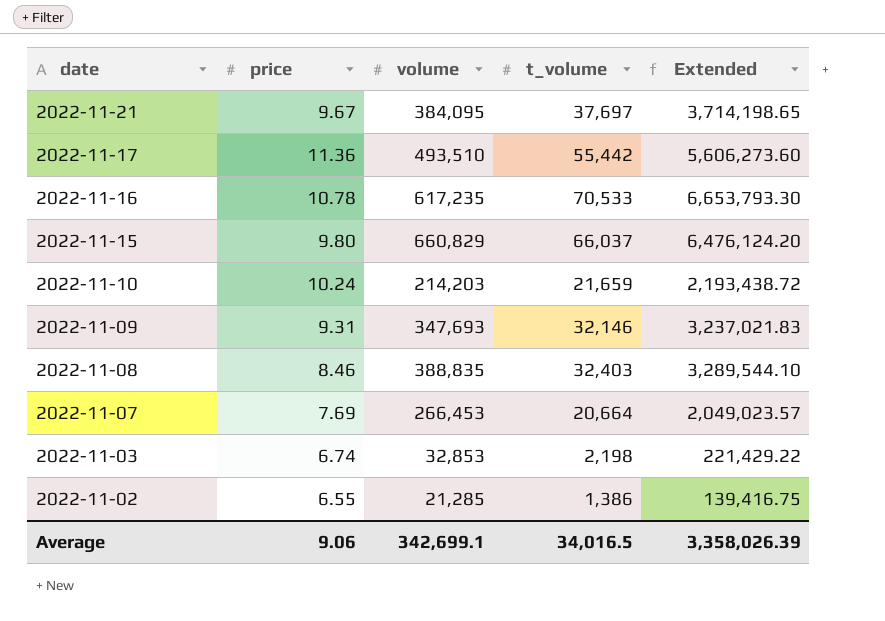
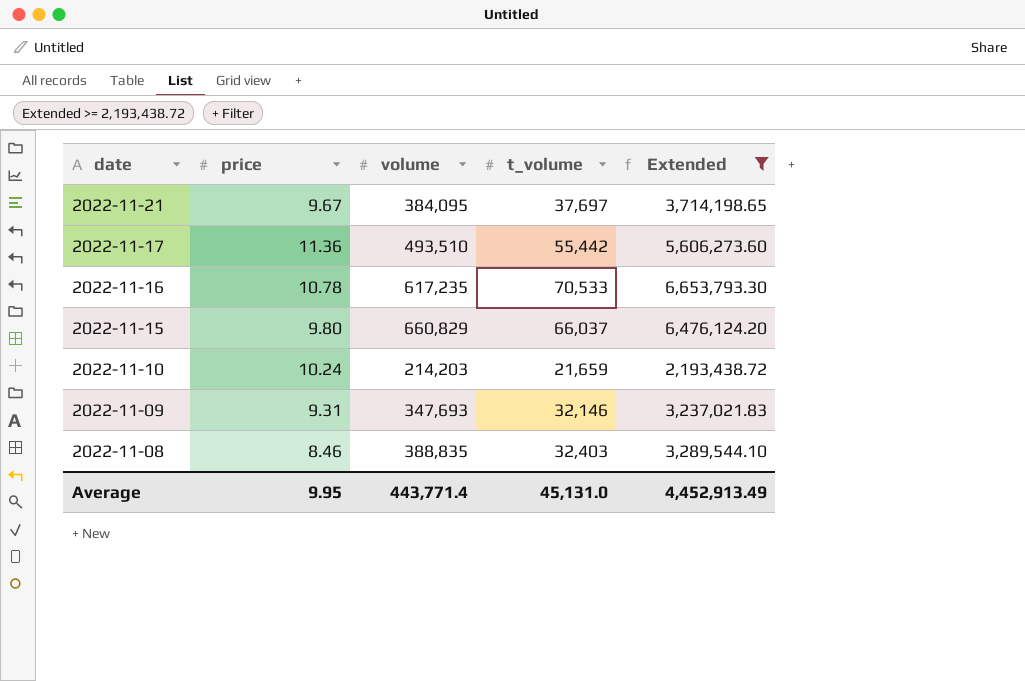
filter: none -> Extended >= 2,193,438.72
Average | price: 9.06 -> 9.95
Average | volume: 342,699.1 -> 443,771.4
Average | t_volume: 34,016.5 -> 45,131.0
Average | Extended: 3,358,026.39 -> 4,452,913.49

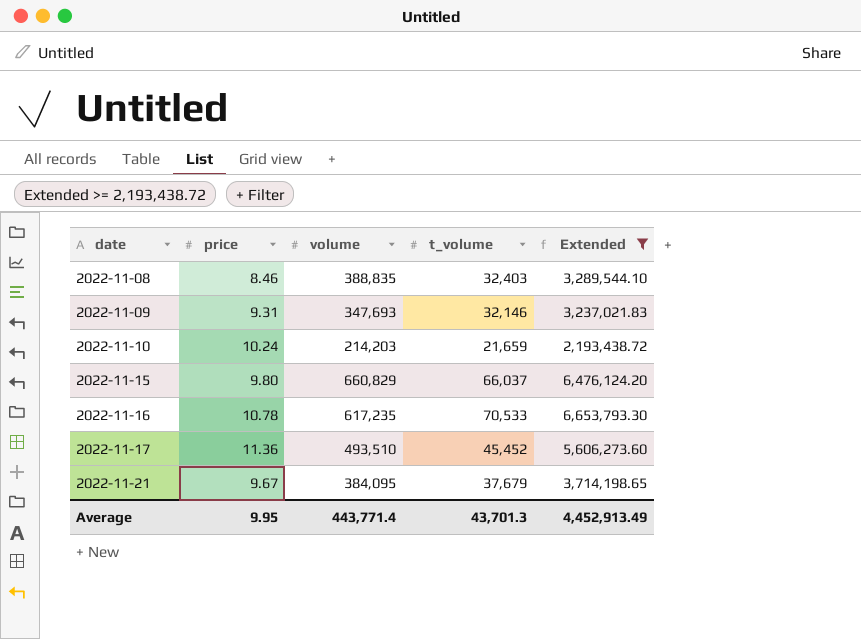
row order: date descending -> date ascending
2022-11-17 | t_volume: 55,442 -> 45,452
2022-11-21 | t_volume: 37,697 -> 37,679
Average | t_volume: 45,131.0 -> 43,701.3

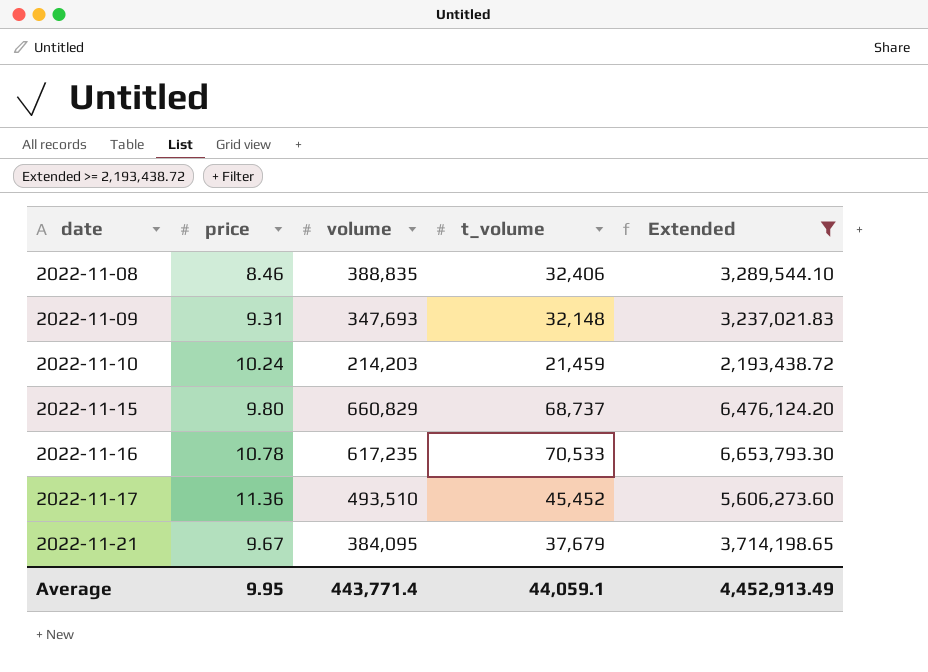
2022-11-08 | t_volume: 32,403 -> 32,406
2022-11-09 | t_volume: 32,146 -> 32,148
2022-11-10 | t_volume: 21,659 -> 21,459
2022-11-15 | t_volume: 66,037 -> 68,737
Average | t_volume: 43,701.3 -> 44,059.1

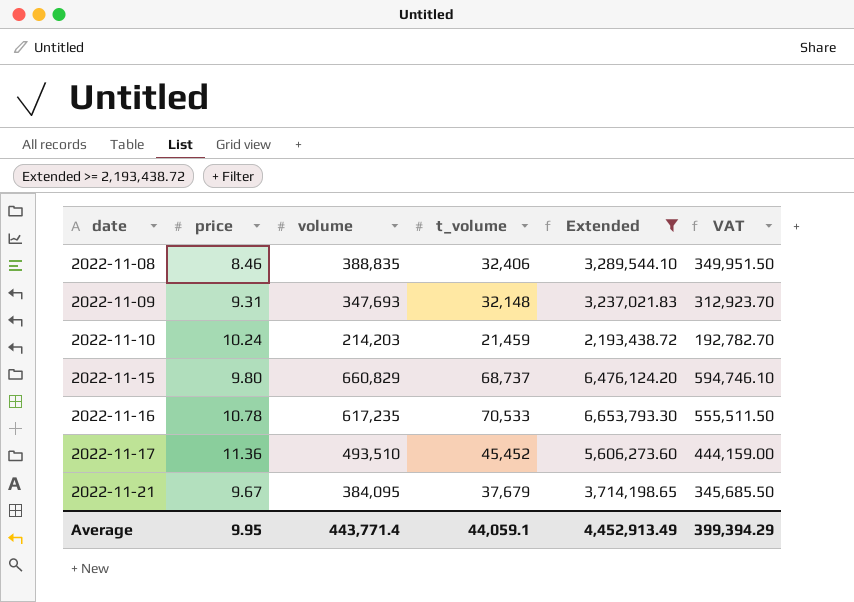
column VAT | formula: none -> [volume] * 0.9

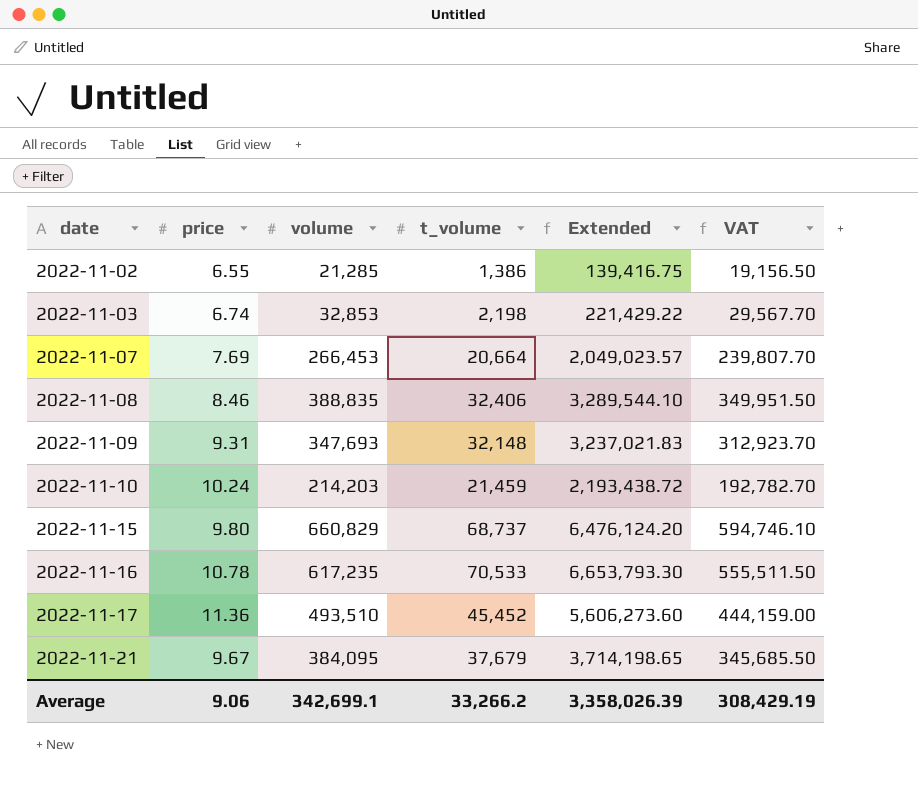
filter: Extended >= 2,193,438.72 -> none
Average | price: 9.95 -> 9.06
Average | volume: 443,771.4 -> 342,699.1
Average | t_volume: 44,059.1 -> 33,266.2
Average | Extended: 4,452,913.49 -> 3,358,026.39
Average | VAT: 399,394.29 -> 308,429.19

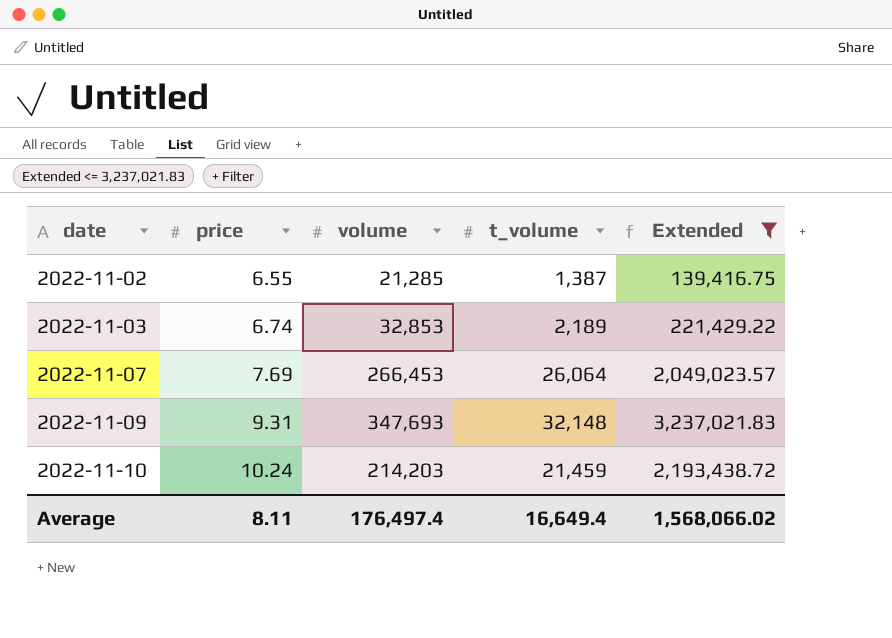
filter: none -> Extended <= 3,237,021.83
column VAT | formula: [volume] * 0.9 -> none
2022-11-02 | t_volume: 1,386 -> 1,387
2022-11-03 | t_volume: 2,198 -> 2,189
2022-11-07 | t_volume: 20,664 -> 26,064
Average | price: 9.06 -> 8.11
Average | volume: 342,699.1 -> 176,497.4
Average | t_volume: 33,266.2 -> 16,649.4
Average | Extended: 3,358,026.39 -> 1,568,066.02

